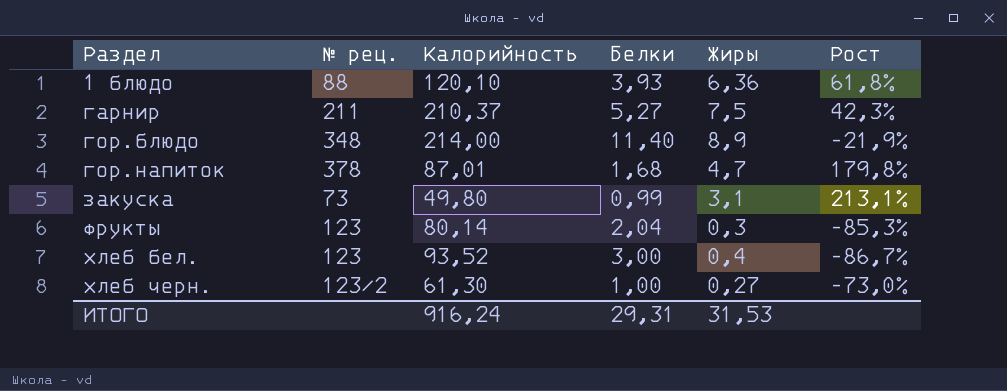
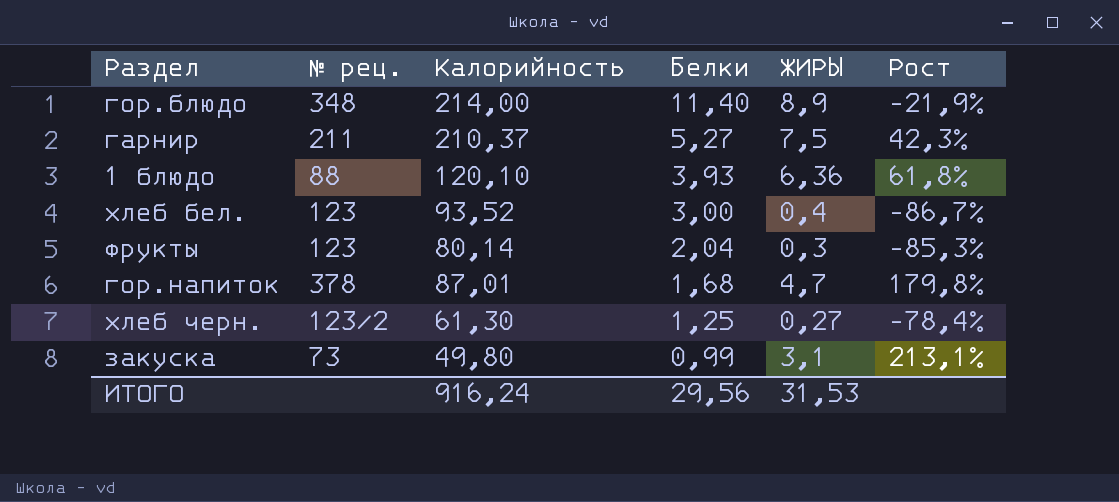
row order: Раздел ascending -> Белки descending
column name: Жиры -> ЖИРЫ
хлеб черн. | Белки: 1,00 -> 1,25
хлеб черн. | Рост: -73,0% -> -78,4%
ИТОГО | Белки: 29,31 -> 29,56

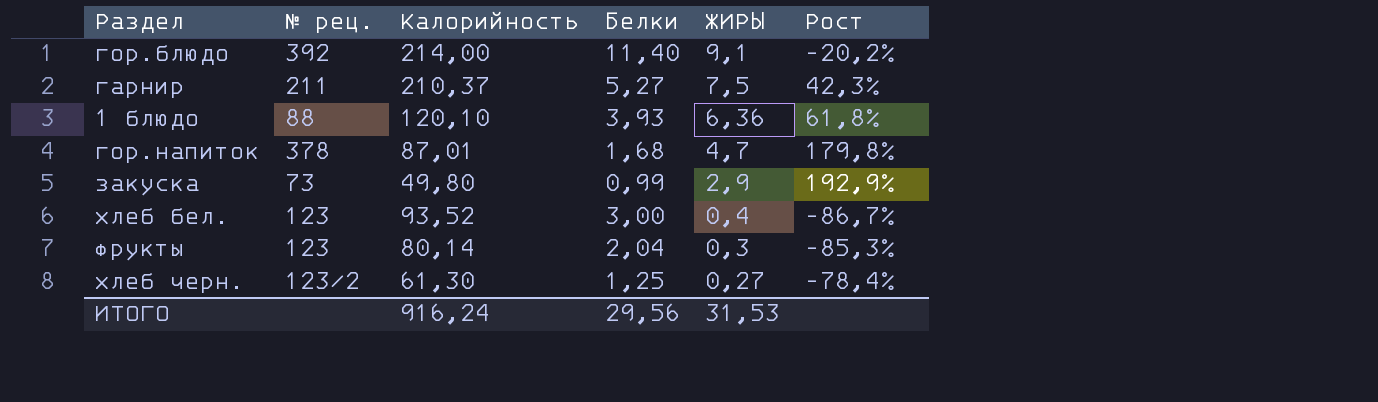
row order: Белки descending -> ЖИРЫ descending
гор.блюдо | № рец.: 348 -> 392
гор.блюдо | ЖИРЫ: 8,9 -> 9,1
гор.блюдо | Рост: -21,9% -> -20,2%
закуска | ЖИРЫ: 3,1 -> 2,9
закуска | Рост: 213,1% -> 192,9%

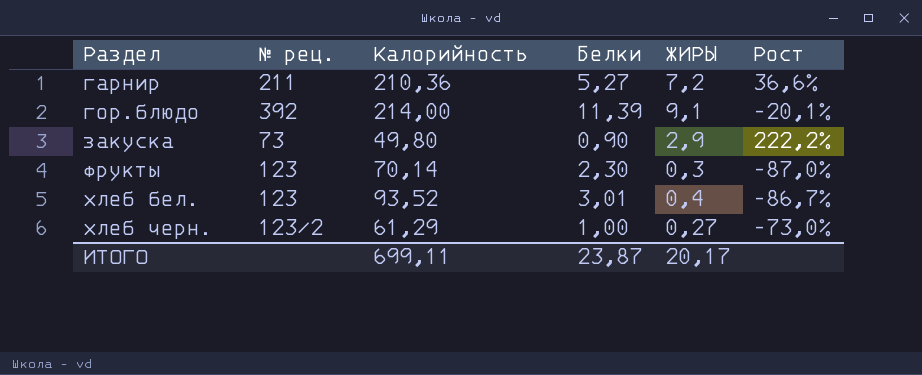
row order: ЖИРЫ descending -> Раздел ascending
row 1 блюдо: 88 | 120,10 | 3,93 | 6,36 | 61,8% -> none
row гор.напиток: 378 | 87,01 | 1,68 | 4,7 | 179,8% -> none
гарнир | Калорийность: 210,37 -> 210,36
гарнир | ЖИРЫ: 7,5 -> 7,2
гарнир | Рост: 42,3% -> 36,6%
гор.блюдо | Белки: 11,40 -> 11,39
гор.блюдо | Рост: -20,2% -> -20,1%
закуска | Белки: 0,99 -> 0,90
закуска | Рост: 192,9% -> 222,2%
фрукты | Калорийность: 80,14 -> 70,14
фрукты | Белки: 2,04 -> 2,30
фрукты | Рост: -85,3% -> -87,0%
хлеб бел. | Белки: 3,00 -> 3,01
хлеб черн. | Калорийность: 61,30 -> 61,29
хлеб черн. | Белки: 1,25 -> 1,00
хлеб черн. | Рост: -78,4% -> -73,0%
ИТОГО | Калорийность: 916,24 -> 699,11
ИТОГО | Белки: 29,56 -> 23,87
ИТОГО | ЖИРЫ: 31,53 -> 20,17

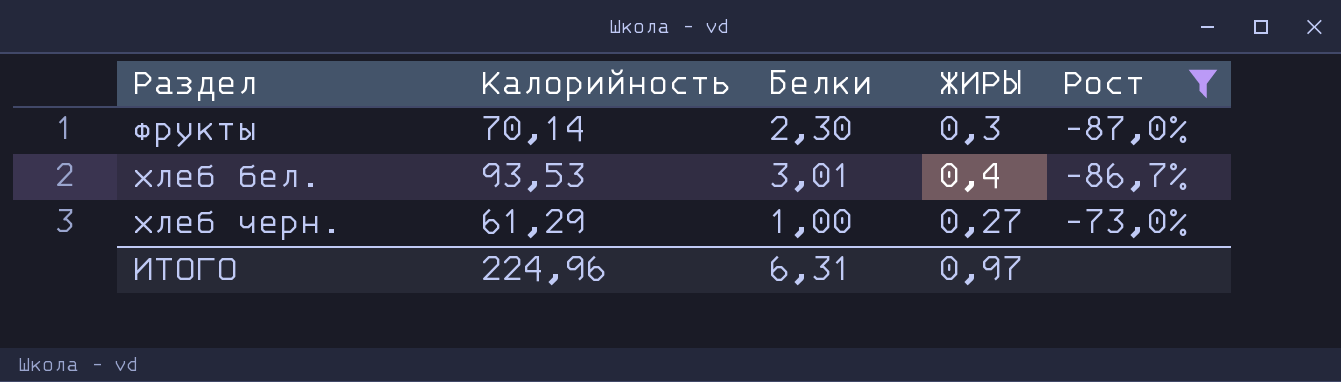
filter: none -> Рост <= -73,0%
column № рец. | position: 2 -> none
хлеб бел. | Калорийность: 93,52 -> 93,53
ИТОГО | Калорийность: 699,11 -> 224,96
ИТОГО | Белки: 23,87 -> 6,31
ИТОГО | ЖИРЫ: 20,17 -> 0,97

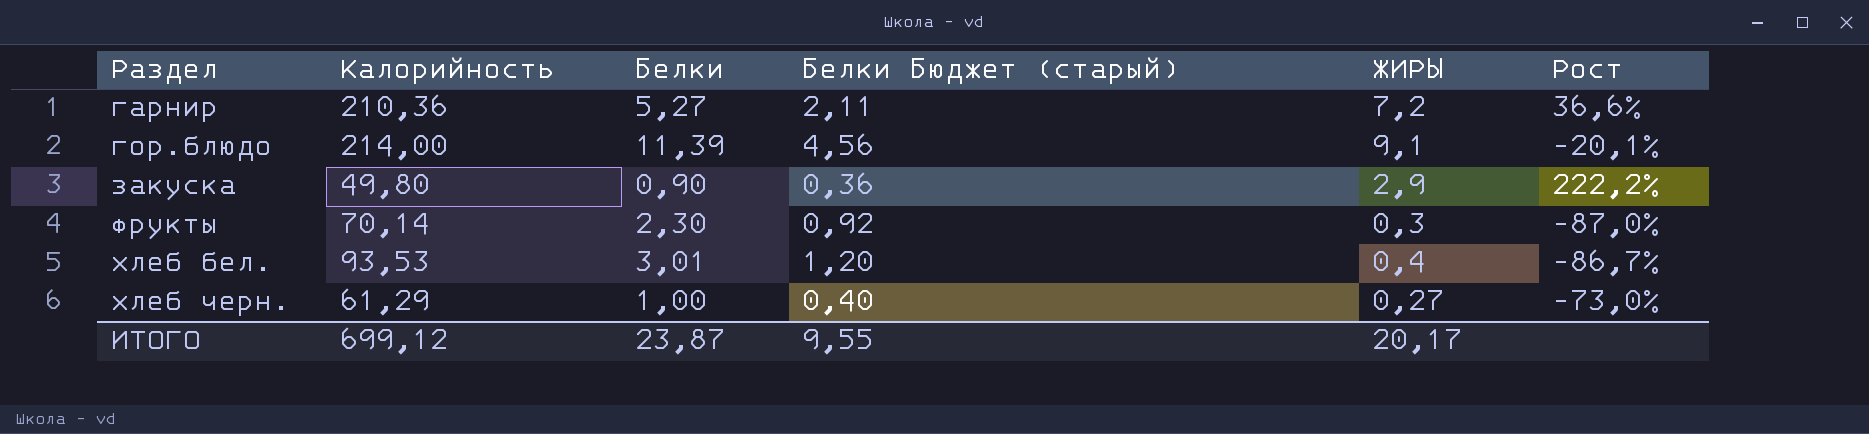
filter: Рост <= -73,0% -> none
column Белки Бюджет (старый) | formula: none -> [Белки] * 0,4
ИТОГО | Калорийность: 224,96 -> 699,12
ИТОГО | Белки: 6,31 -> 23,87
ИТОГО | ЖИРЫ: 0,97 -> 20,17

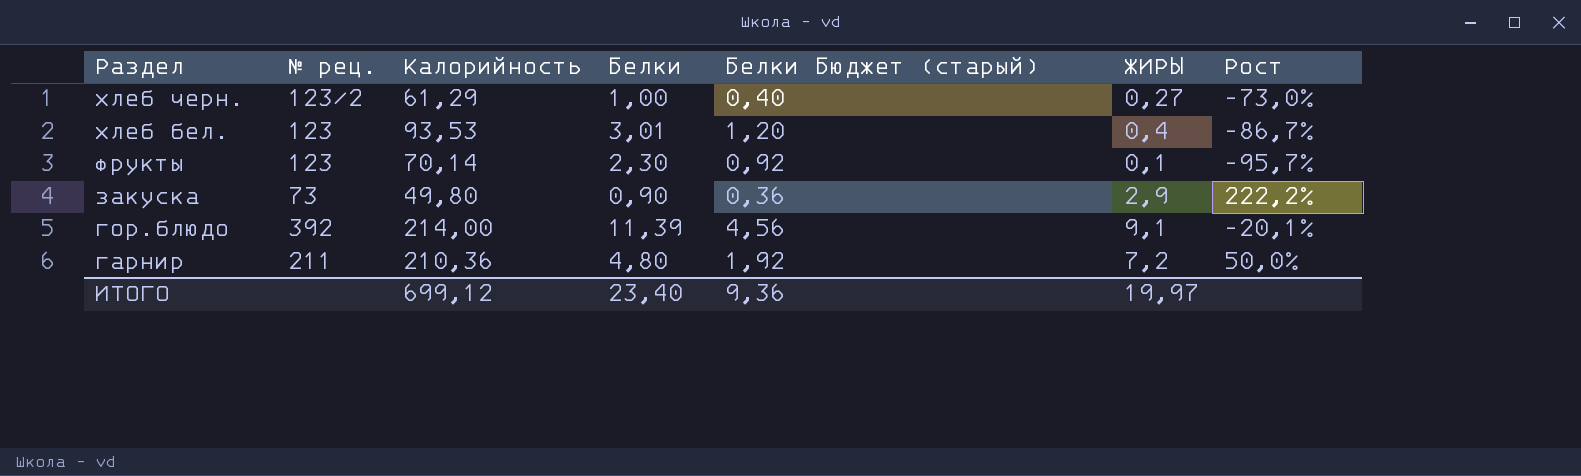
row order: Раздел ascending -> Раздел descending
column № рец. | position: none -> 2
фрукты | ЖИРЫ: 0,3 -> 0,1
фрукты | Рост: -87,0% -> -95,7%
гарнир | Белки: 5,27 -> 4,80
гарнир | Белки Бюджет (старый): 2,11 -> 1,92
гарнир | Рост: 36,6% -> 50,0%
ИТОГО | Белки: 23,87 -> 23,40
ИТОГО | Белки Бюджет (старый): 9,55 -> 9,36
ИТОГО | ЖИРЫ: 20,17 -> 19,97

